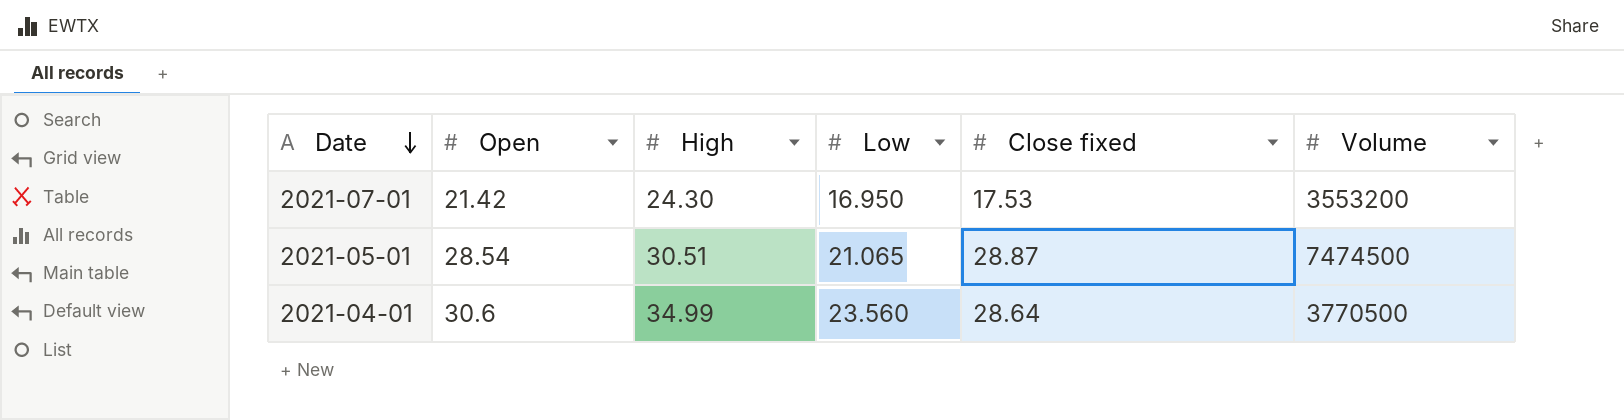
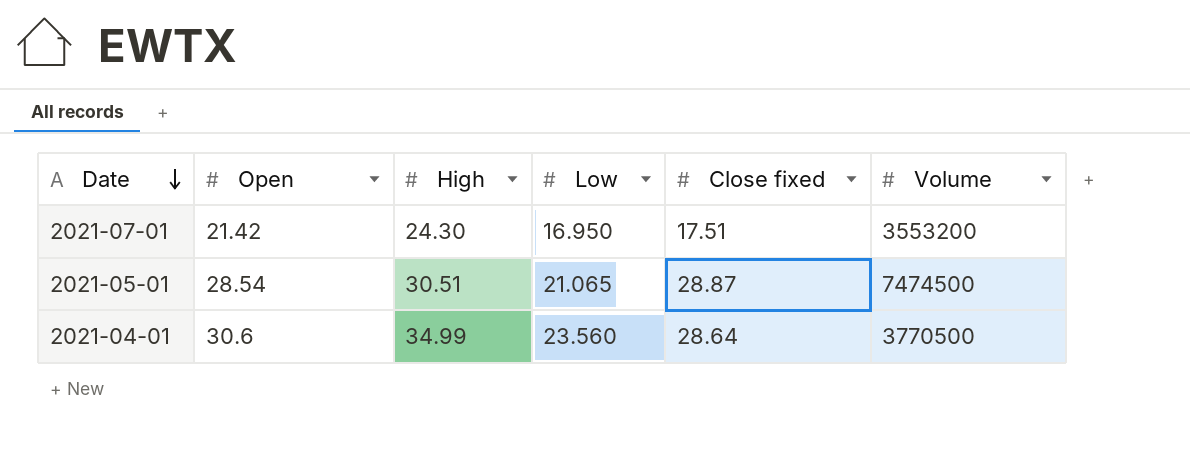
2021-07-01 | Close fixed: 17.53 -> 17.51

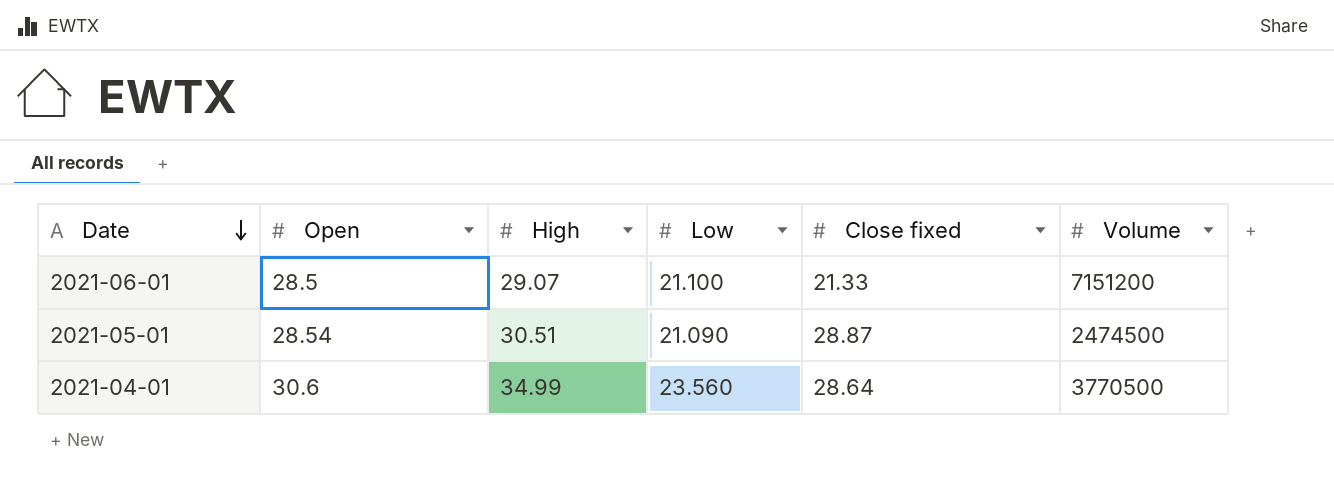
row 2021-07-01: 21.42 | 24.30 | 16.950 | 17.51 | 3553200 -> none
row 2021-06-01: none -> 28.5 | 29.07 | 21.100 | 21.33 | 7151200
2021-05-01 | Low: 21.065 -> 21.090
2021-05-01 | Volume: 7474500 -> 2474500

